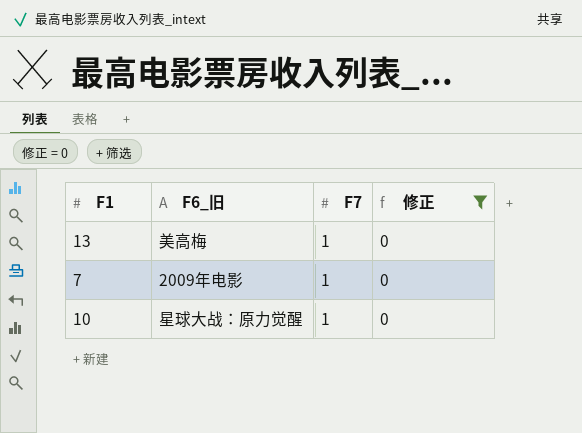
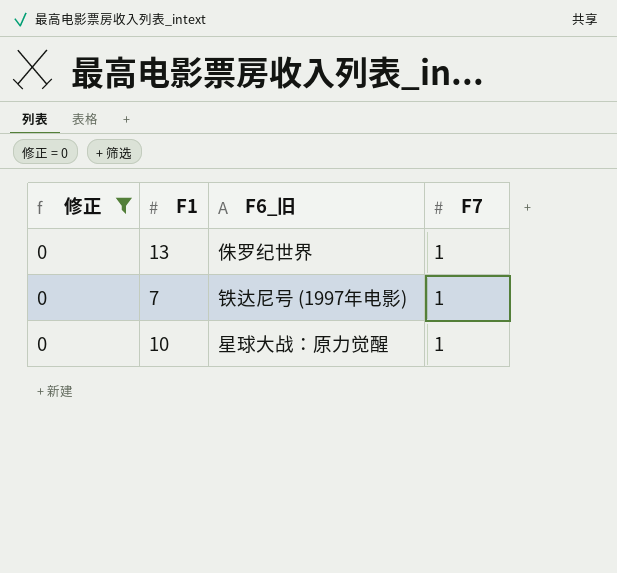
column 修正 | position: 4 -> 1
13 | F6_旧: 美高梅 -> 侏罗纪世界
7 | F6_旧: 2009年电影 -> 铁达尼号 (1997年电影)

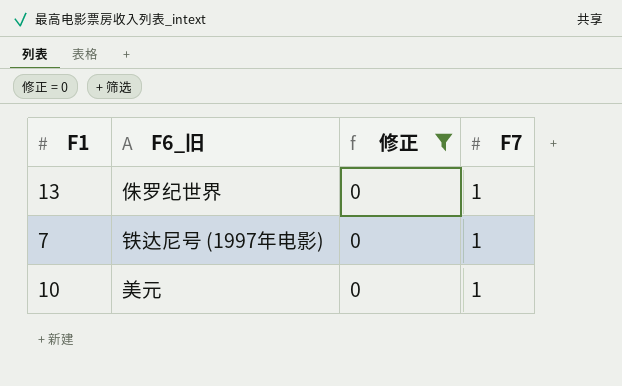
column 修正 | position: 1 -> 3
10 | F6_旧: 星球大战：原力觉醒 -> 美元

